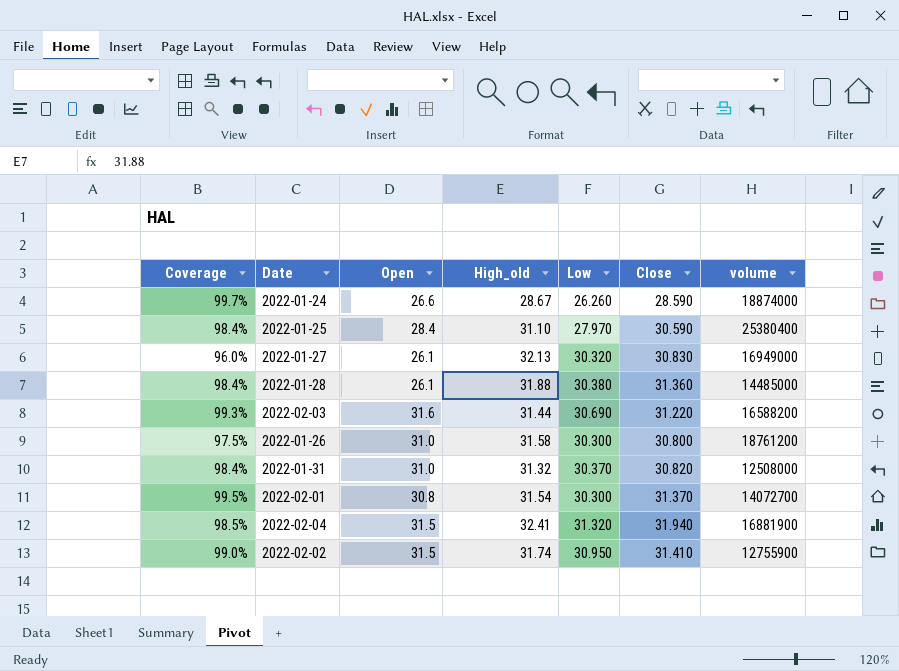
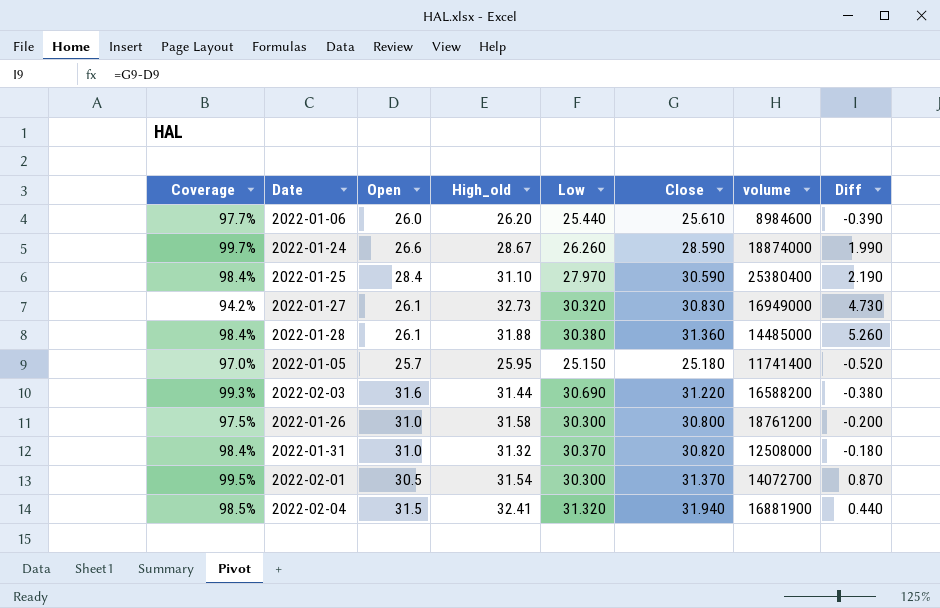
column Diff | formula: none -> [Close] - [Open]
row 2022-02-02: 99.0% | 31.5 | 31.74 | 30.950 | 31.410 | 12755900 -> none
row 2022-01-06: none -> 97.7% | 26.0 | 26.20 | 25.440 | 25.610 | 8984600 | -0.390
2022-01-27 | Coverage: 96.0% -> 94.2%
2022-01-27 | High_old: 32.13 -> 32.73
row 2022-01-05: none -> 97.0% | 25.7 | 25.95 | 25.150 | 25.180 | 11741400 | -0.520
2022-02-01 | Open: 30.8 -> 30.5

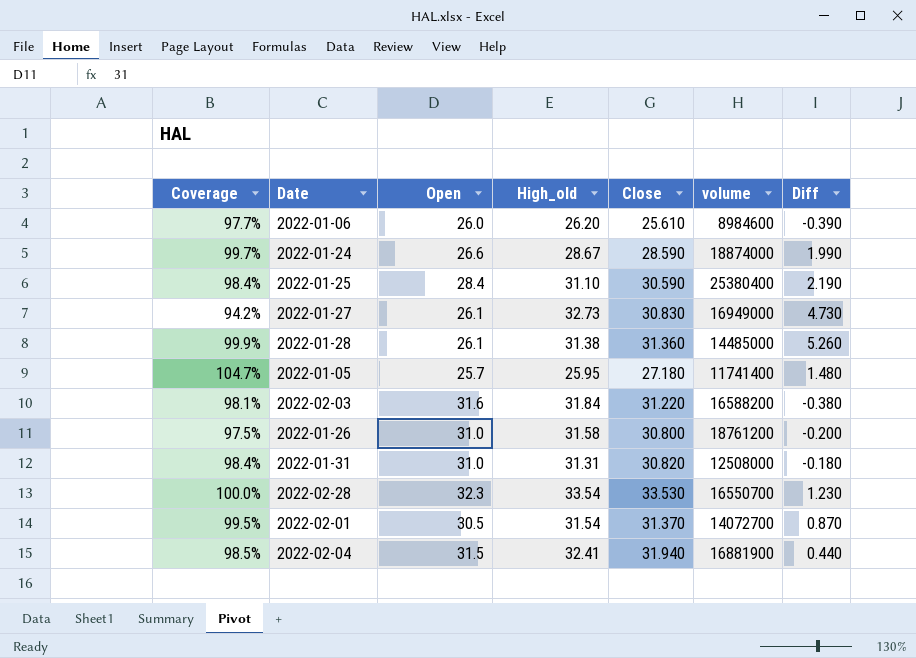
column Low | position: 5 -> none
2022-01-28 | Coverage: 98.4% -> 99.9%
2022-01-28 | High_old: 31.88 -> 31.38
2022-01-05 | Coverage: 97.0% -> 104.7%
2022-01-05 | Close: 25.180 -> 27.180
2022-01-05 | Diff: -0.520 -> 1.480
2022-02-03 | Coverage: 99.3% -> 98.1%
2022-02-03 | High_old: 31.44 -> 31.84
2022-01-31 | High_old: 31.32 -> 31.31
row 2022-02-28: none -> 100.0% | 32.3 | 33.54 | 33.530 | 16550700 | 1.230

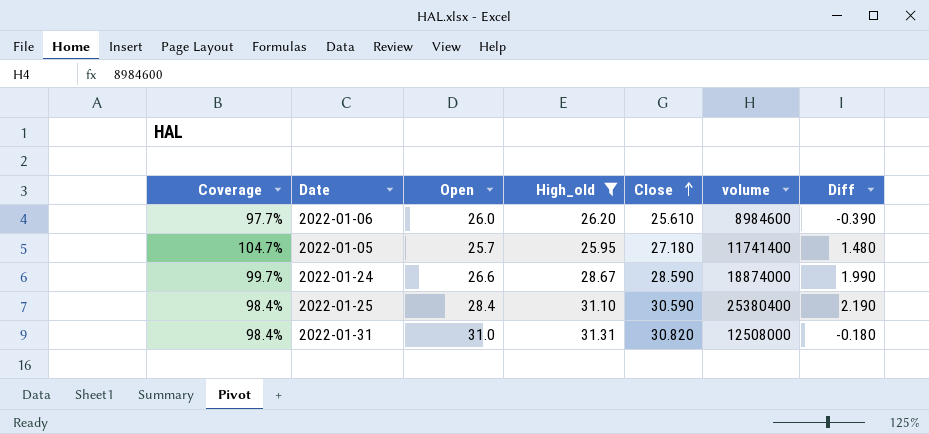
filter: none -> High_old <= 31.31
row order: none -> Close ascending

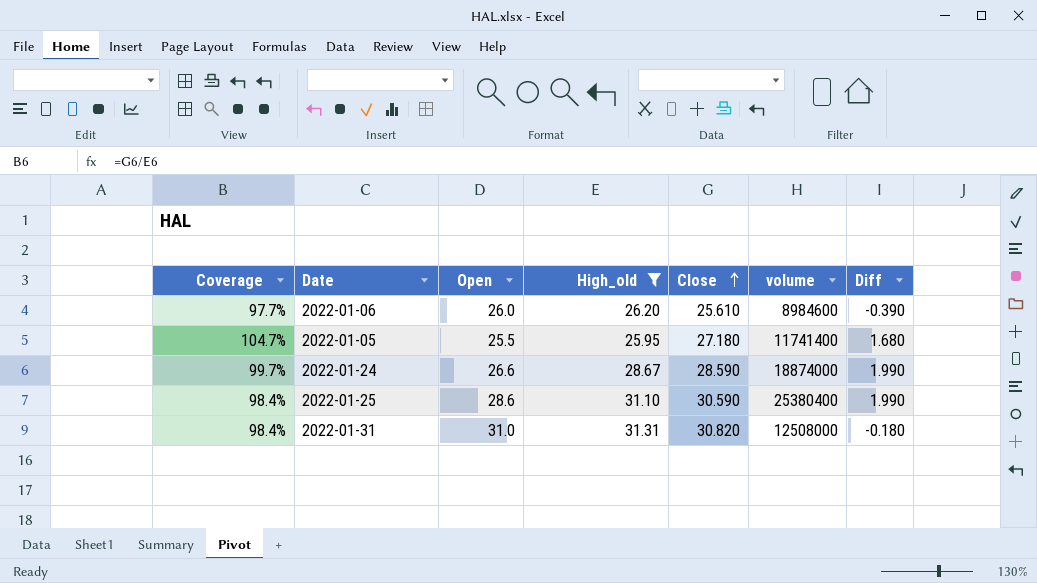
2022-01-05 | Open: 25.7 -> 25.5
2022-01-05 | Diff: 1.480 -> 1.680
2022-01-25 | Open: 28.4 -> 28.6
2022-01-25 | Diff: 2.190 -> 1.990

